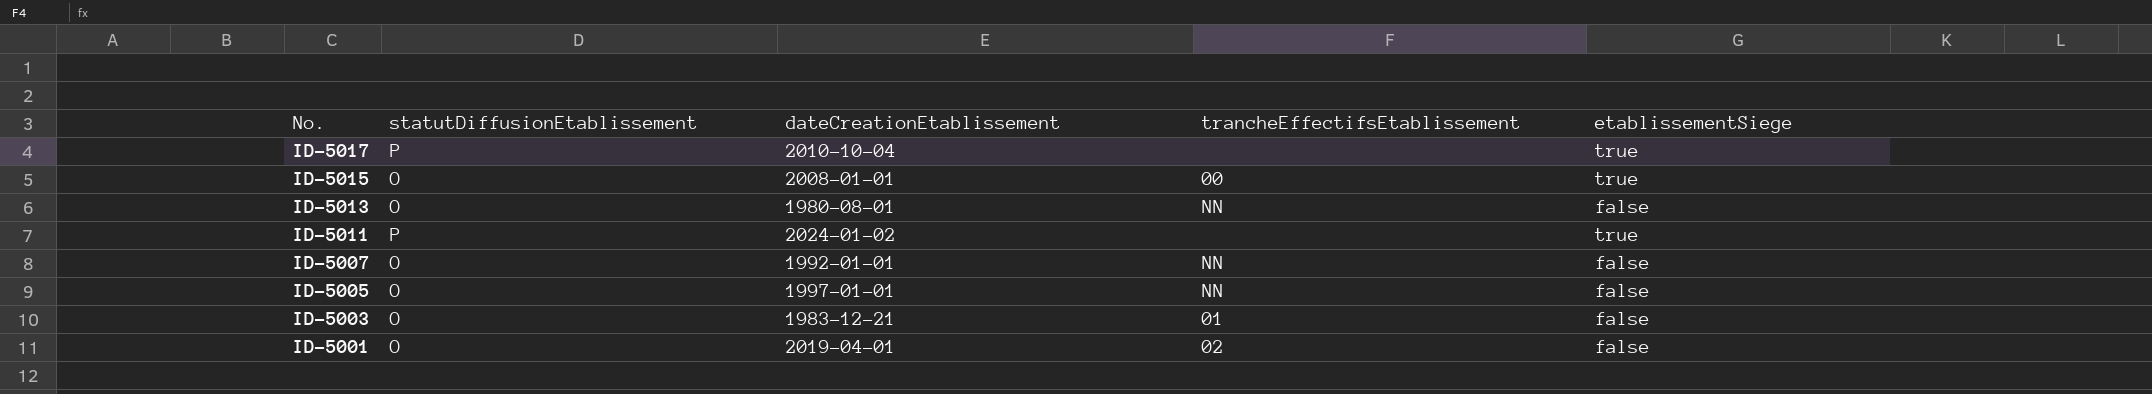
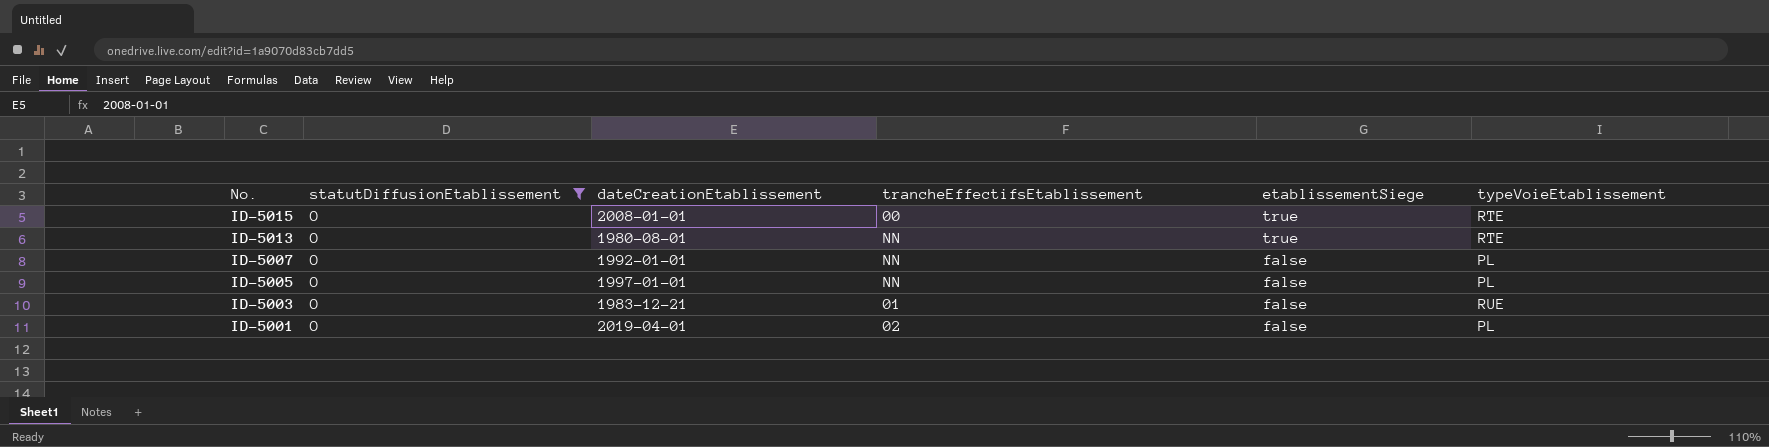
filter: none -> statutDiffusionEtablissement = O
column typeVoieEtablissement | position: none -> 6
ID-5013 | etablissementSiege: false -> true

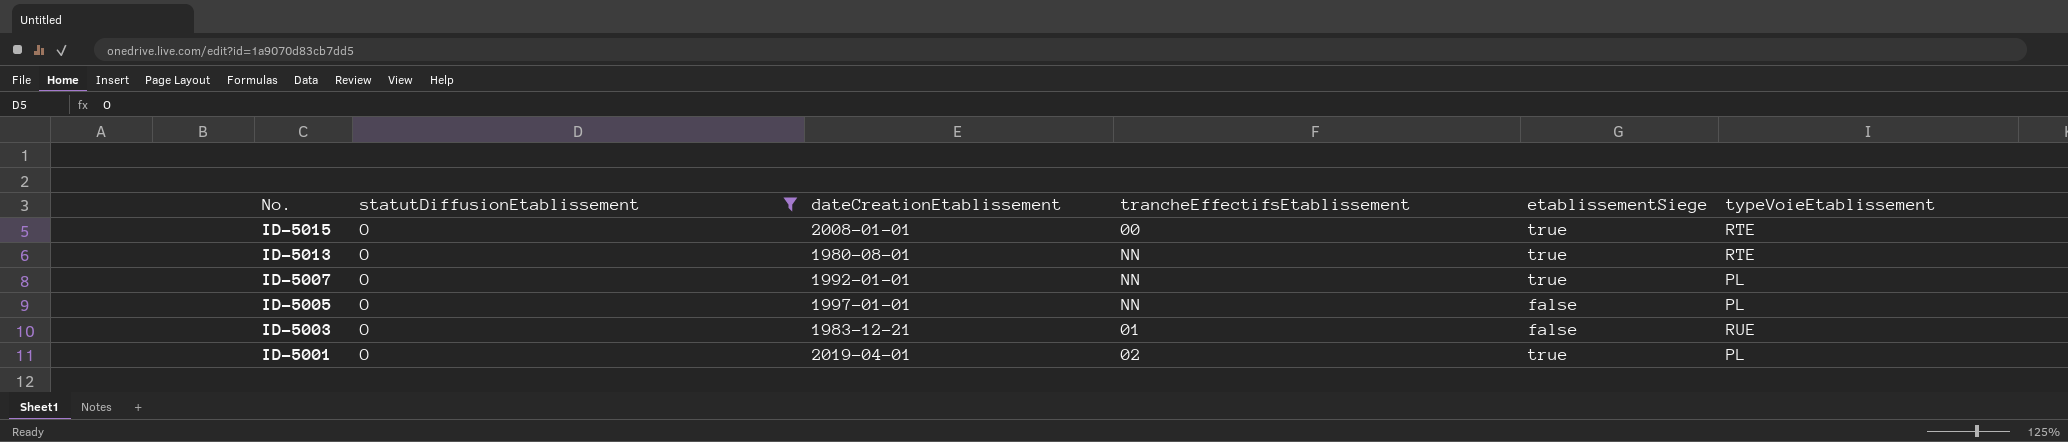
ID-5007 | etablissementSiege: false -> true
ID-5001 | etablissementSiege: false -> true

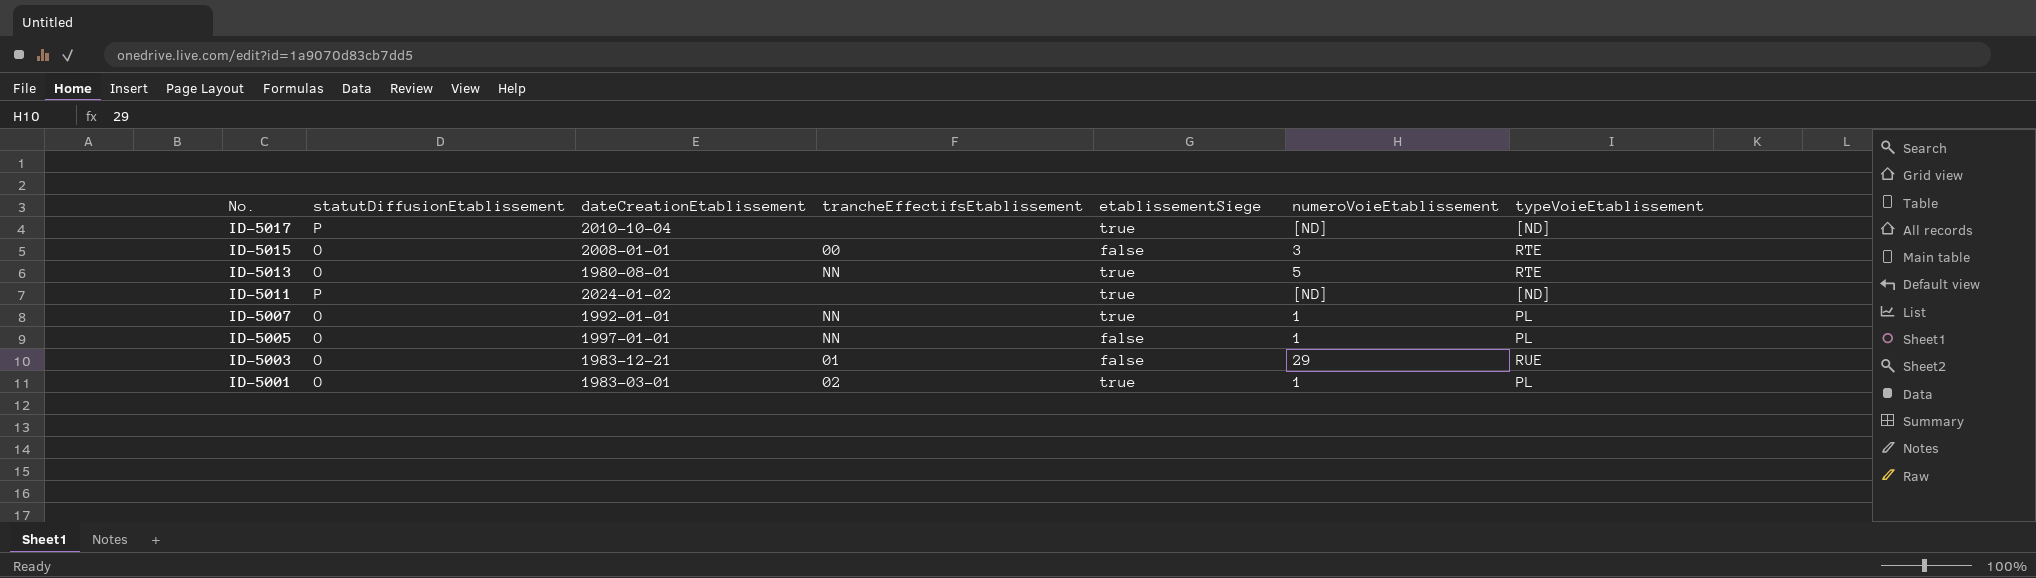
filter: statutDiffusionEtablissement = O -> none
column numeroVoieEtablissement | position: none -> 6
ID-5015 | etablissementSiege: true -> false
ID-5001 | dateCreationEtablissement: 2019-04-01 -> 1983-03-01

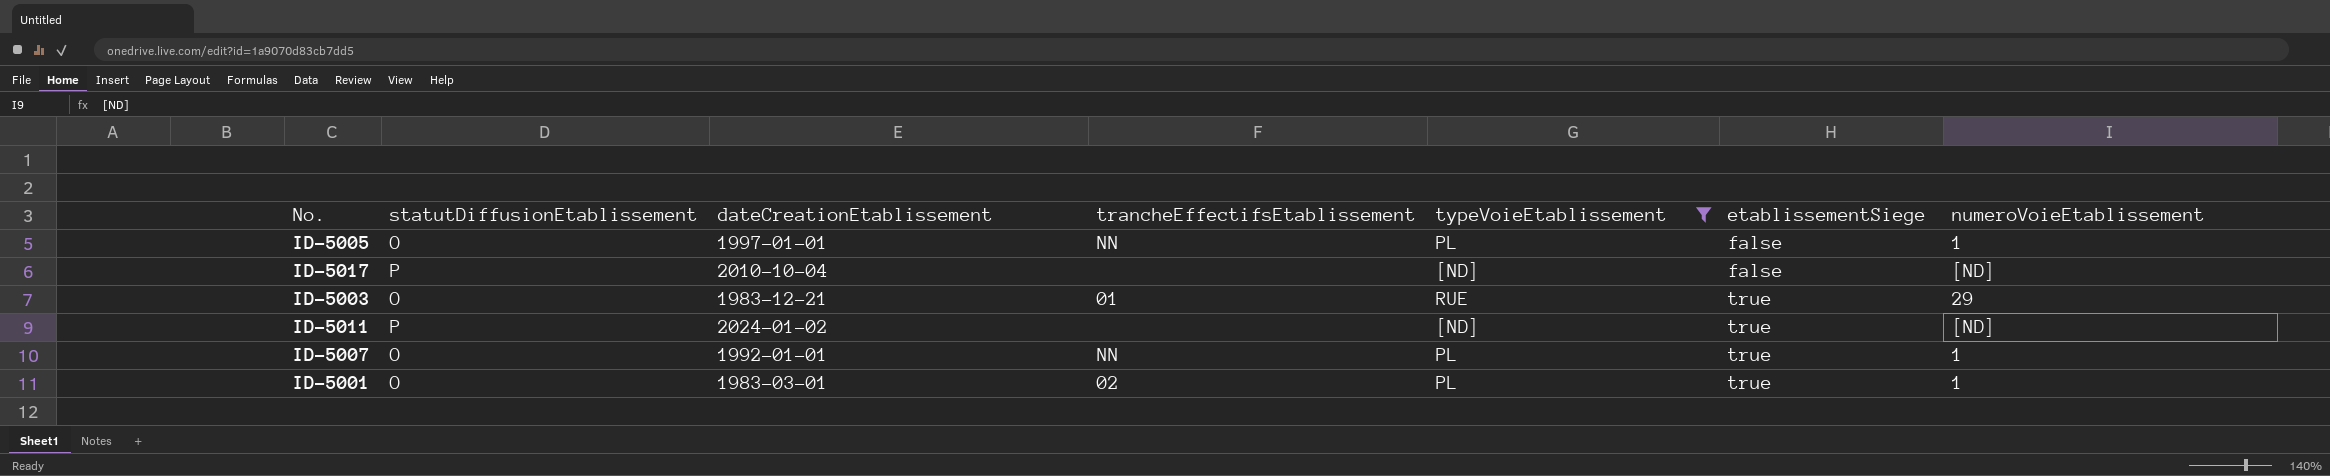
filter: none -> typeVoieEtablissement != RTE
row order: No. descending -> etablissementSiege ascending
column typeVoieEtablissement | position: 7 -> 5
ID-5017 | etablissementSiege: true -> false
ID-5003 | etablissementSiege: false -> true

